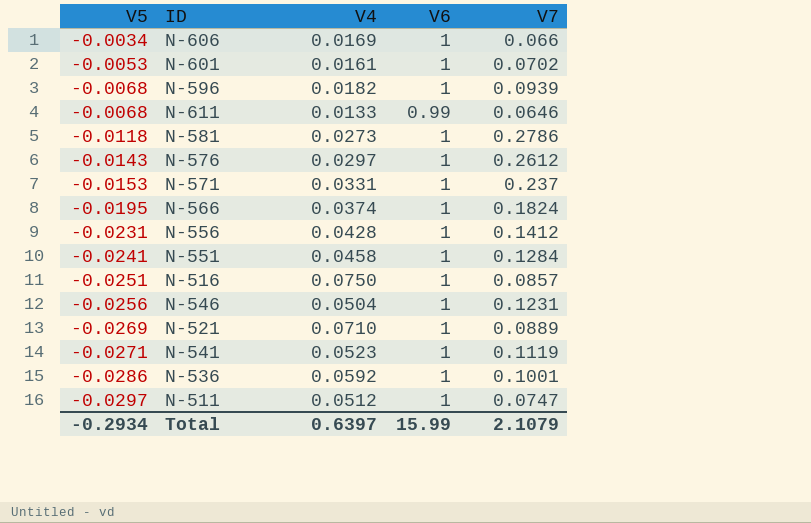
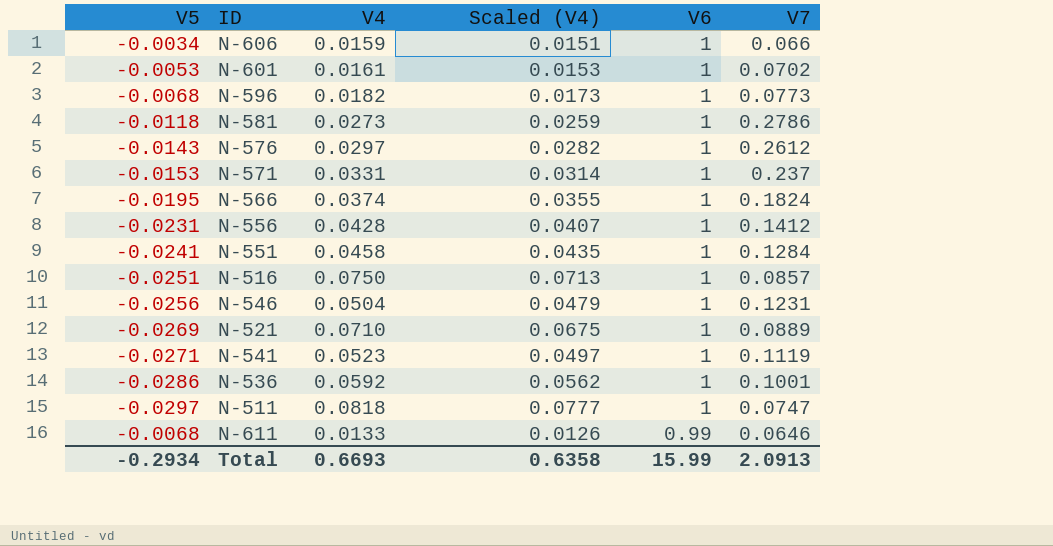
row order: V5 descending -> V6 descending
column Scaled (V4) | formula: none -> [V4] * 0.95
N-606 | V4: 0.0169 -> 0.0159
N-596 | V7: 0.0939 -> 0.0773
N-511 | V4: 0.0512 -> 0.0818
Total | V4: 0.6397 -> 0.6693
Total | V7: 2.1079 -> 2.0913

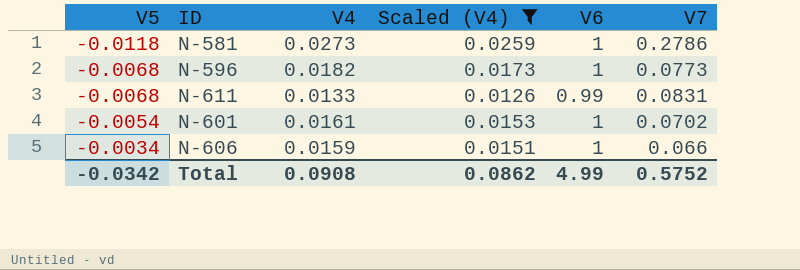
filter: none -> Scaled (V4) <= 0.0259
row order: V6 descending -> V5 ascending
N-611 | V7: 0.0646 -> 0.0831
N-601 | V5: -0.0053 -> -0.0054
Total | V5: -0.2934 -> -0.0342
Total | V4: 0.6693 -> 0.0908
Total | Scaled (V4): 0.6358 -> 0.0862
Total | V6: 15.99 -> 4.99
Total | V7: 2.0913 -> 0.5752

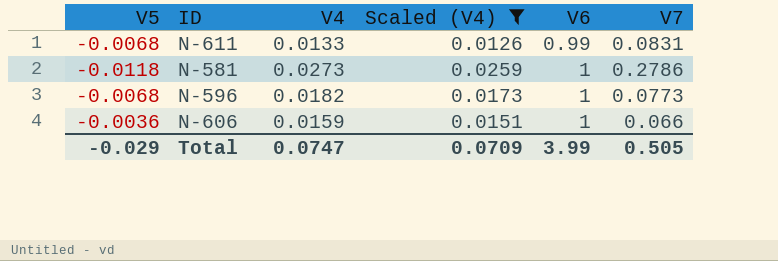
row order: V5 ascending -> V6 ascending
row N-601: -0.0054 | 0.0161 | 0.0153 | 1 | 0.0702 -> none
N-606 | V5: -0.0034 -> -0.0036
Total | V5: -0.0342 -> -0.029
Total | V4: 0.0908 -> 0.0747
Total | Scaled (V4): 0.0862 -> 0.0709
Total | V6: 4.99 -> 3.99
Total | V7: 0.5752 -> 0.505

